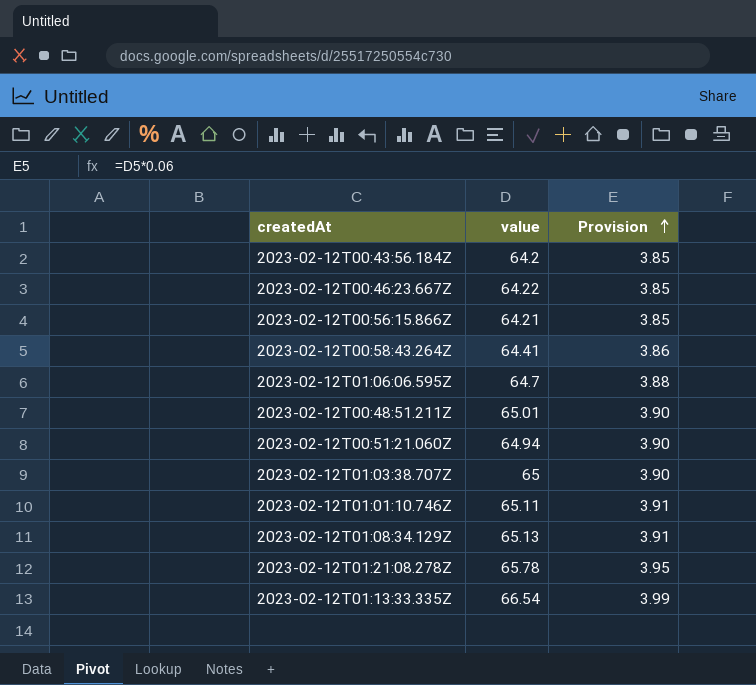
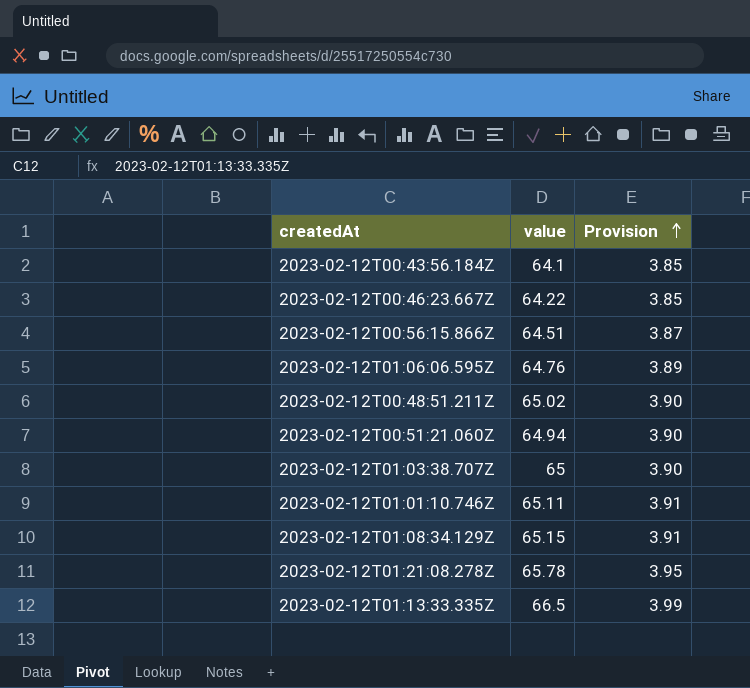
row 2023-02-12T00:58:43.264Z: 64.41 | 3.86 -> none
2023-02-12T00:43:56.184Z | value: 64.2 -> 64.1
2023-02-12T00:56:15.866Z | value: 64.21 -> 64.51
2023-02-12T00:56:15.866Z | Provision: 3.85 -> 3.87
2023-02-12T01:06:06.595Z | value: 64.7 -> 64.76
2023-02-12T01:06:06.595Z | Provision: 3.88 -> 3.89
2023-02-12T00:48:51.211Z | value: 65.01 -> 65.02
2023-02-12T01:08:34.129Z | value: 65.13 -> 65.15
2023-02-12T01:13:33.335Z | value: 66.54 -> 66.5

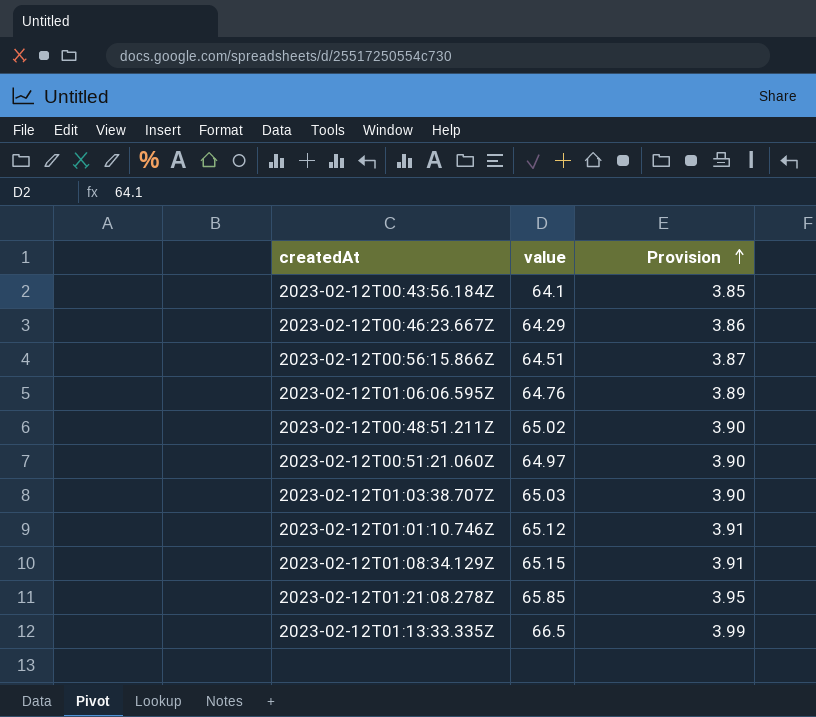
2023-02-12T00:46:23.667Z | value: 64.22 -> 64.29
2023-02-12T00:46:23.667Z | Provision: 3.85 -> 3.86
2023-02-12T00:51:21.060Z | value: 64.94 -> 64.97
2023-02-12T01:03:38.707Z | value: 65 -> 65.03
2023-02-12T01:01:10.746Z | value: 65.11 -> 65.12
2023-02-12T01:21:08.278Z | value: 65.78 -> 65.85

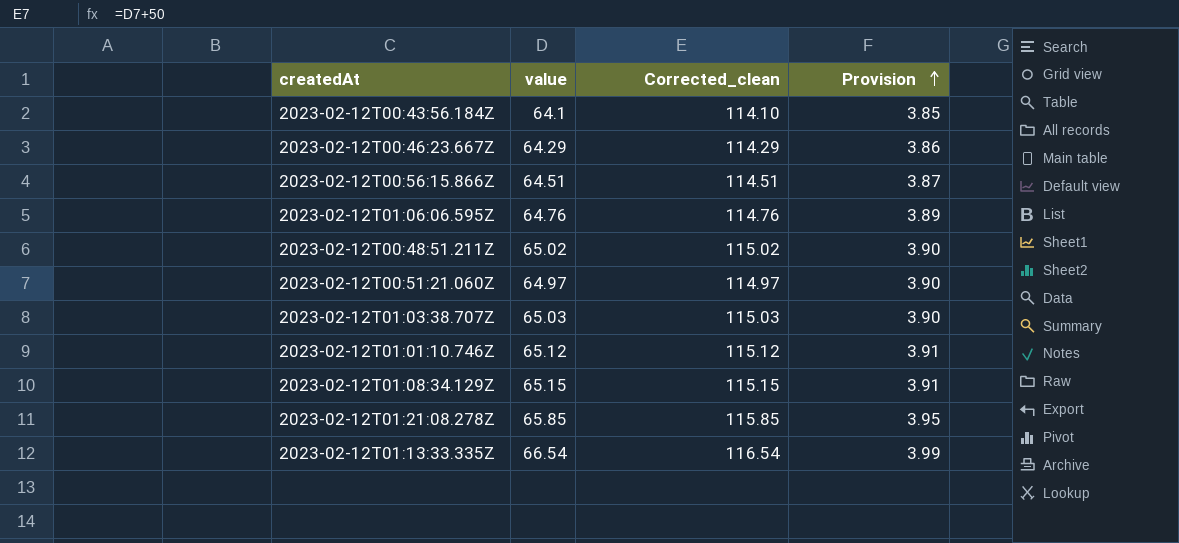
column Corrected_clean | formula: none -> [value] + 50
2023-02-12T01:13:33.335Z | value: 66.5 -> 66.54

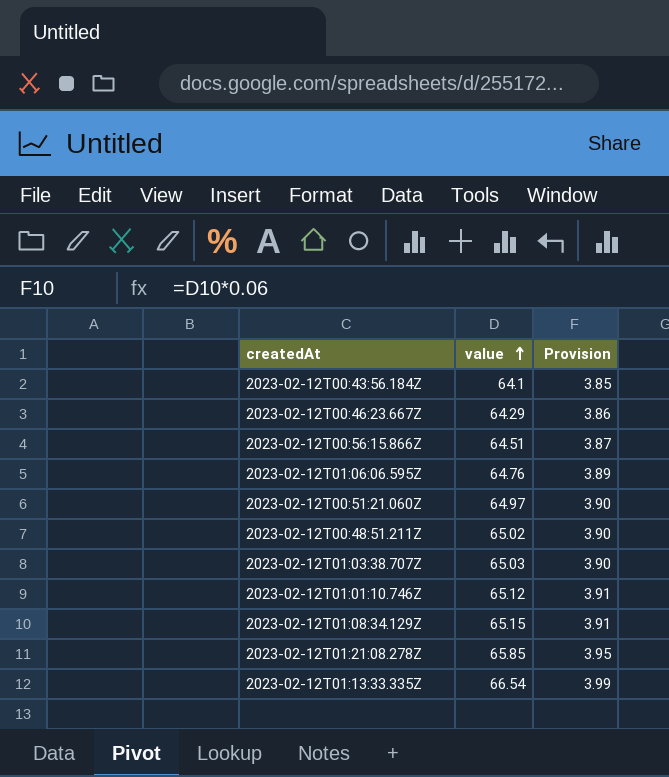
row order: Provision ascending -> value ascending
column Corrected_clean | formula: [value] + 50 -> none

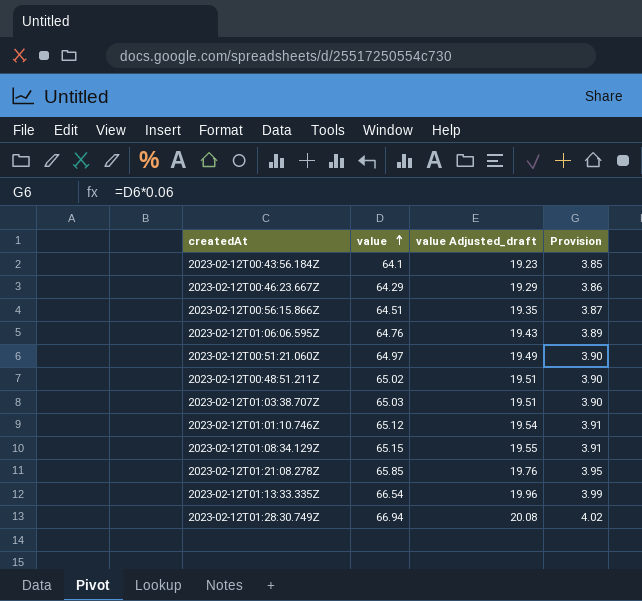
column value Adjusted_draft | formula: none -> [value] * 0.3
row 2023-02-12T01:28:30.749Z: none -> 66.94 | 20.08 | 4.02

